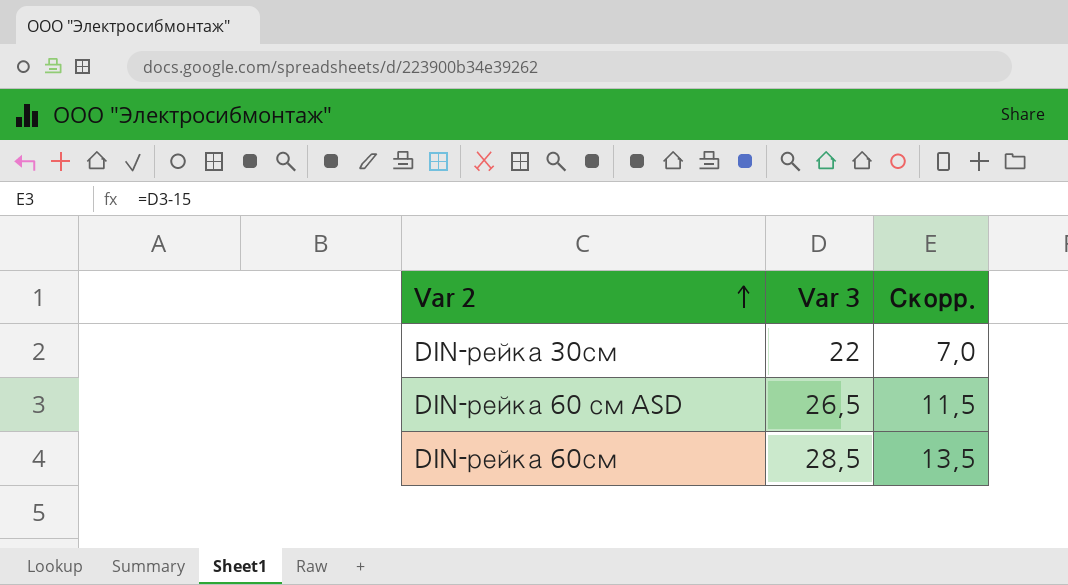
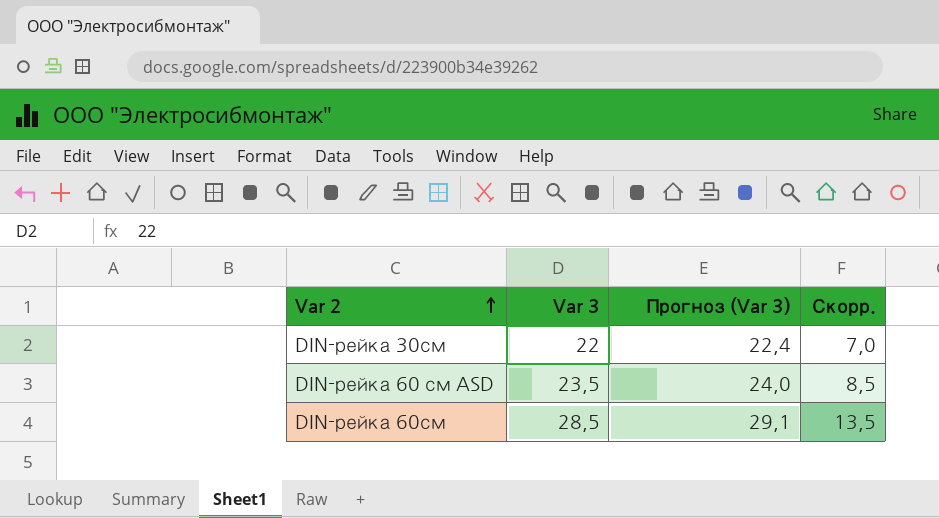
column Прогноз (Var 3) | formula: none -> [Var 3] * 1,02
DIN-рейка 60 см ASD | Var 3: 26,5 -> 23,5
DIN-рейка 60 см ASD | Скорр.: 11,5 -> 8,5

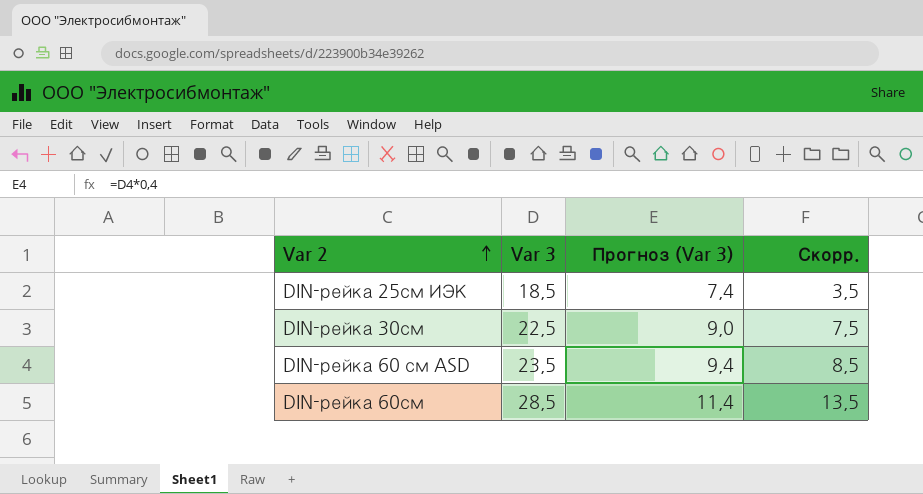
column Прогноз (Var 3) | formula: [Var 3] * 1,02 -> [Var 3] * 0,4
row DIN-рейка 25см ИЭК: none -> 18,5 | 7,4 | 3,5
DIN-рейка 30см | Var 3: 22 -> 22,5
DIN-рейка 30см | Скорр.: 7,0 -> 7,5

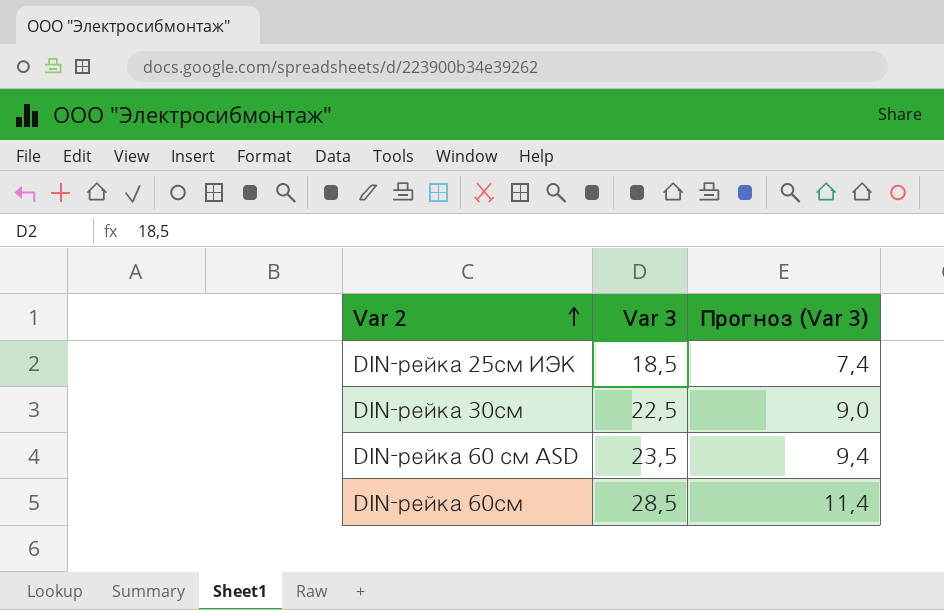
column Скорр. | formula: [Var 3] - 15 -> none

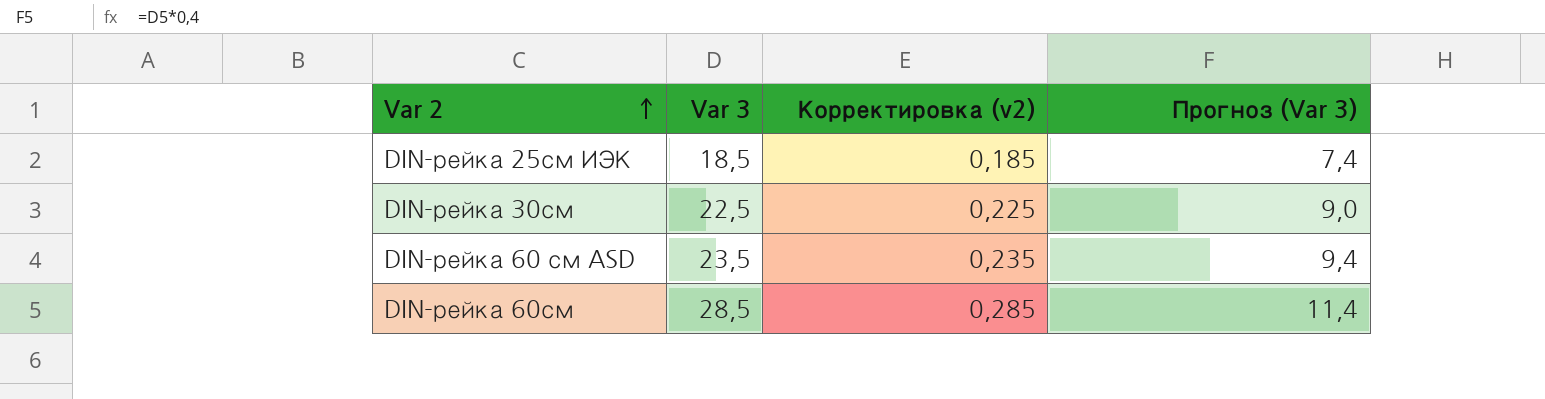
column Корректировка (v2) | formula: none -> [Var 3] * 0,01

